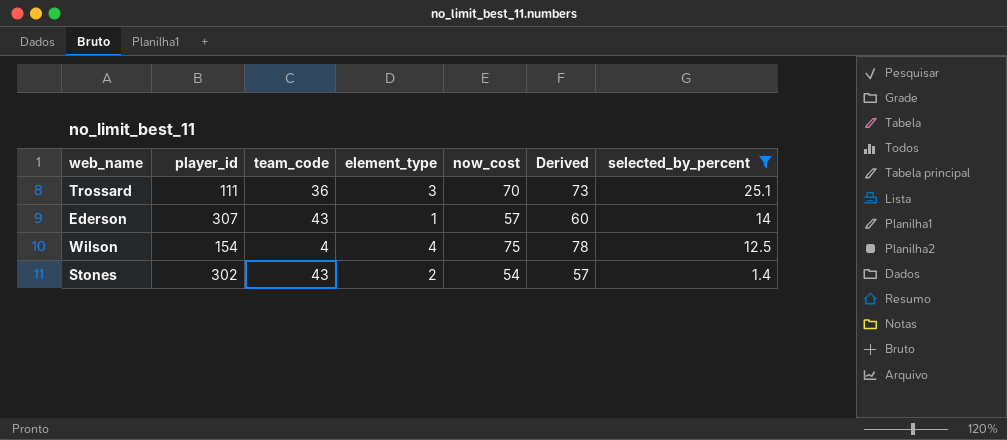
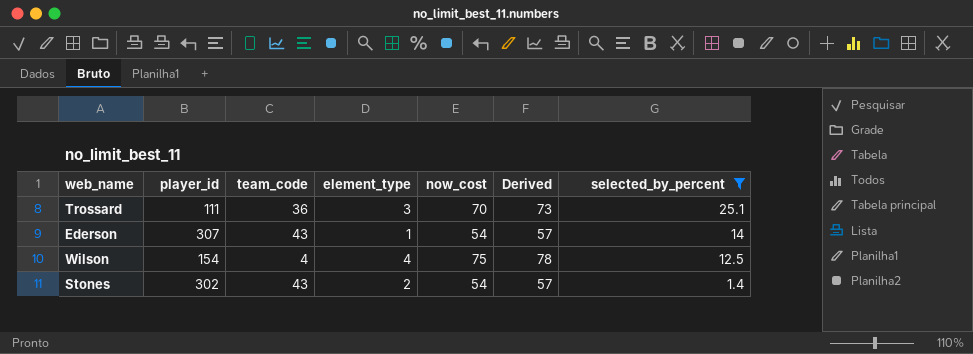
Ederson | now_cost: 57 -> 54
Ederson | Derived: 60 -> 57

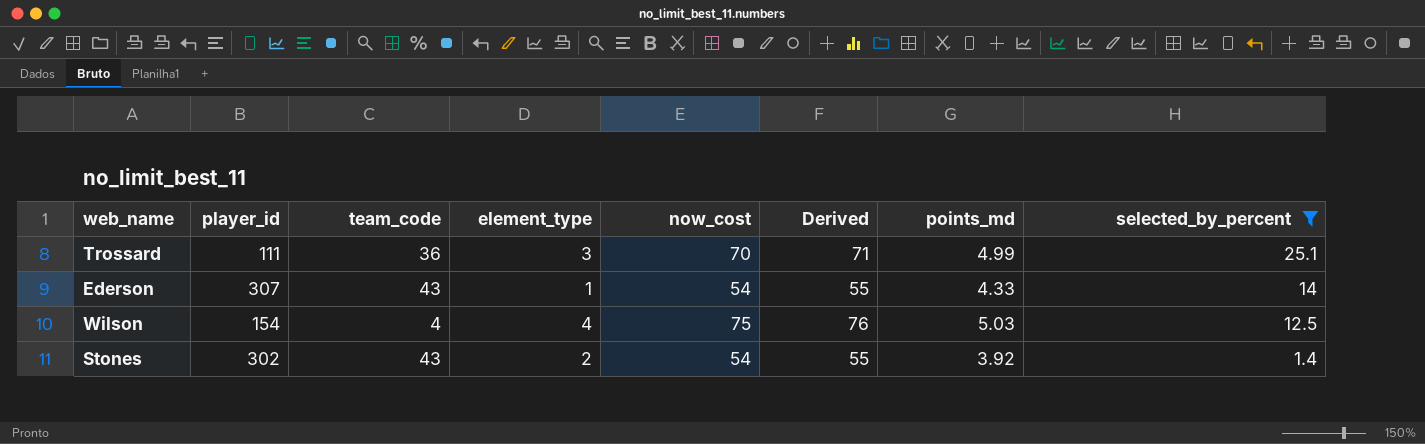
column Derived | formula: [now_cost] + 3 -> [now_cost] + 1
column points_md | position: none -> 7

